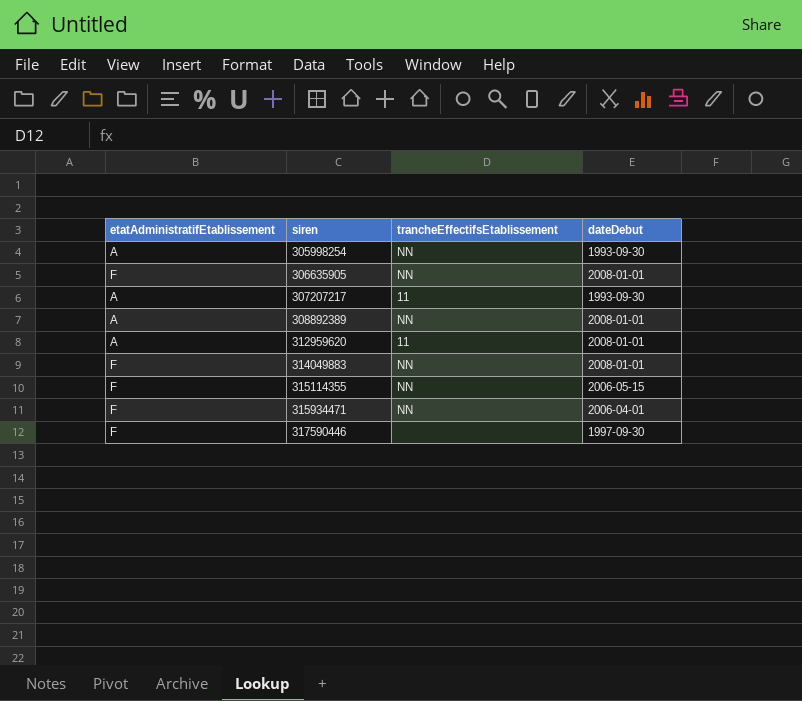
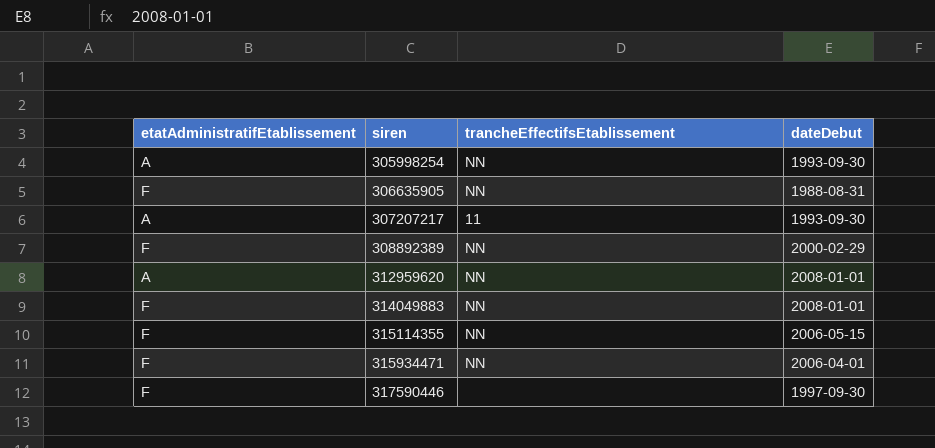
306635905 | dateDebut: 2008-01-01 -> 1988-08-31
308892389 | etatAdministratifEtablissement: A -> F
308892389 | dateDebut: 2008-01-01 -> 2000-02-29
312959620 | trancheEffectifsEtablissement: 11 -> NN

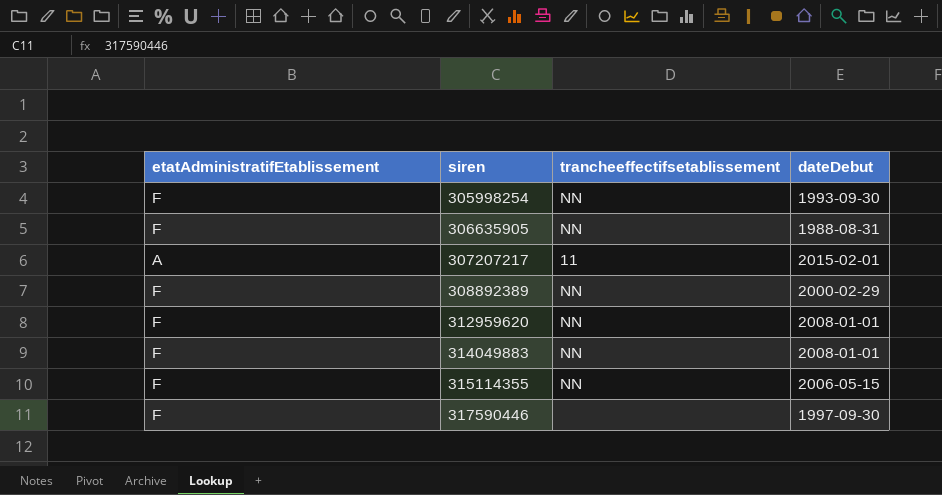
column name: trancheEffectifsEtablissement -> trancheeffectifsetablissement
row 315934471: F | NN | 2006-04-01 -> none
305998254 | etatAdministratifEtablissement: A -> F
307207217 | dateDebut: 1993-09-30 -> 2015-02-01
312959620 | etatAdministratifEtablissement: A -> F

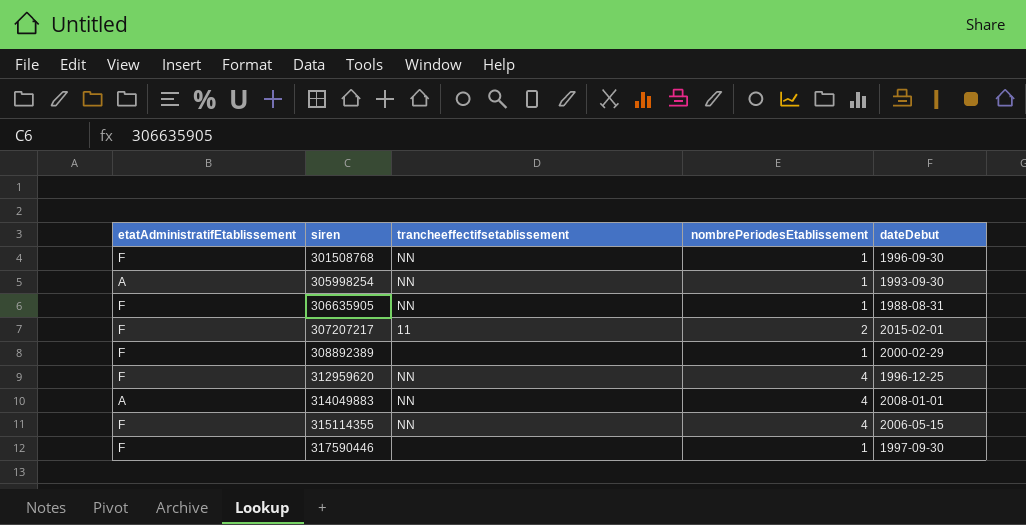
column nombrePeriodesEtablissement | position: none -> 4
row 301508768: none -> F | NN | 1 | 1996-09-30
305998254 | etatAdministratifEtablissement: F -> A
307207217 | etatAdministratifEtablissement: A -> F
308892389 | trancheeffectifsetablissement: NN -> none
312959620 | dateDebut: 2008-01-01 -> 1996-12-25
314049883 | etatAdministratifEtablissement: F -> A

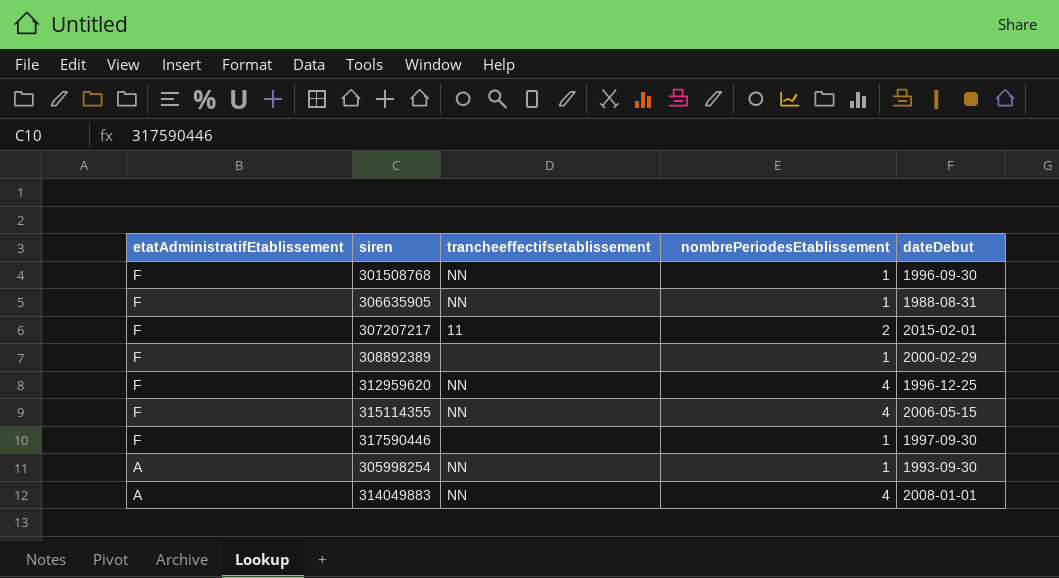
row order: siren ascending -> etatAdministratifEtablissement descending

